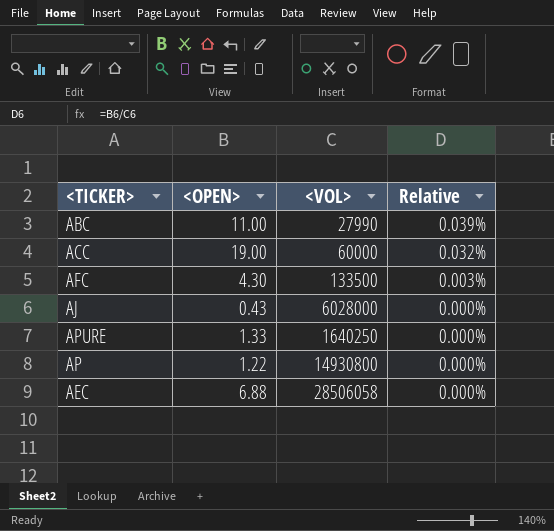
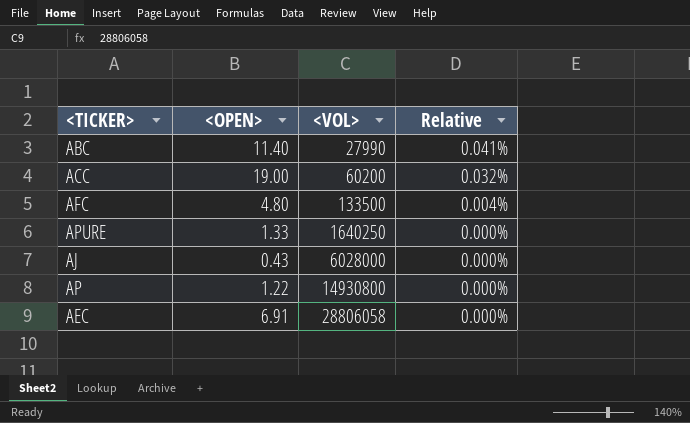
row order: Relative descending -> <VOL> ascending
ABC | <OPEN>: 11.00 -> 11.40
ABC | Relative: 0.039% -> 0.041%
ACC | <VOL>: 60000 -> 60200
AFC | <OPEN>: 4.30 -> 4.80
AFC | Relative: 0.003% -> 0.004%
AEC | <OPEN>: 6.88 -> 6.91
AEC | <VOL>: 28506058 -> 28806058

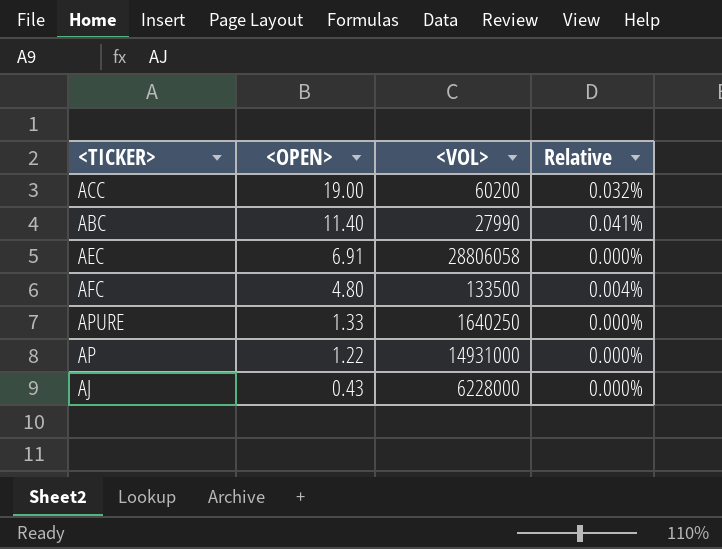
row order: <VOL> ascending -> <OPEN> descending
AP | <VOL>: 14930800 -> 14931000
AJ | <VOL>: 6028000 -> 6228000

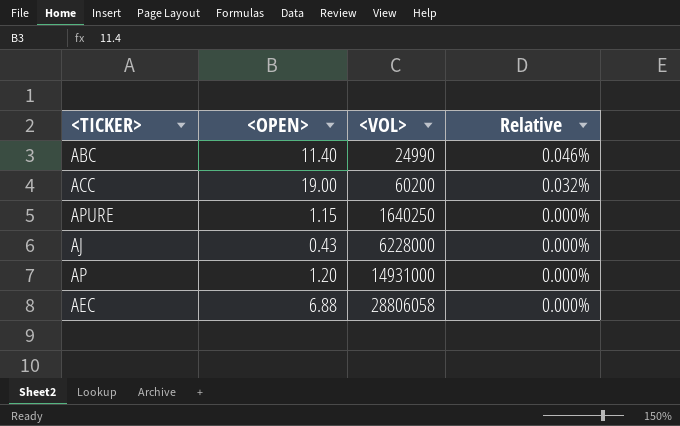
row order: <OPEN> descending -> <VOL> ascending
row AFC: 4.80 | 133500 | 0.004% -> none
ABC | <VOL>: 27990 -> 24990
ABC | Relative: 0.041% -> 0.046%
APURE | <OPEN>: 1.33 -> 1.15
AP | <OPEN>: 1.22 -> 1.20
AEC | <OPEN>: 6.91 -> 6.88

